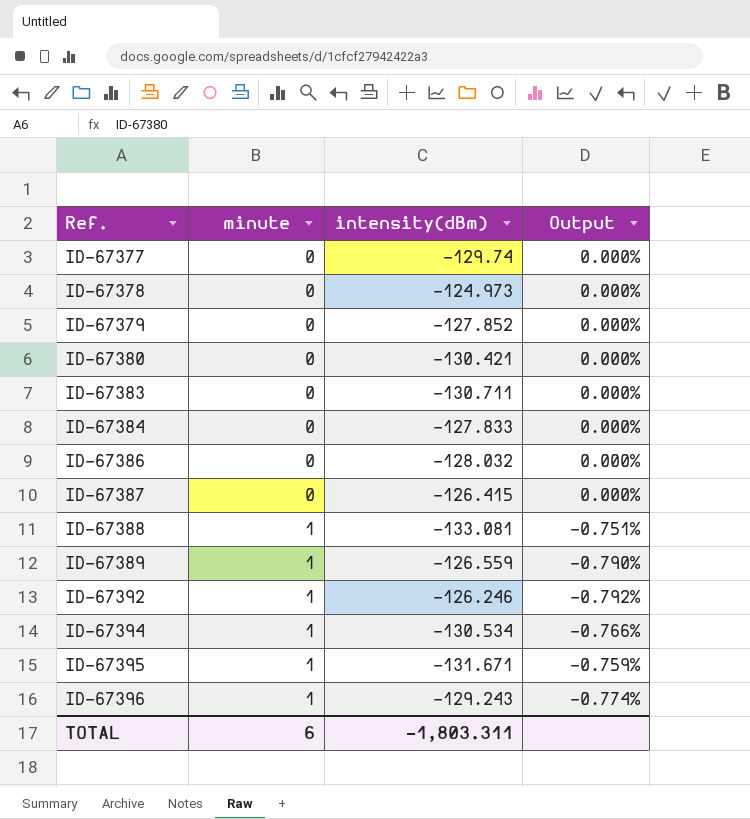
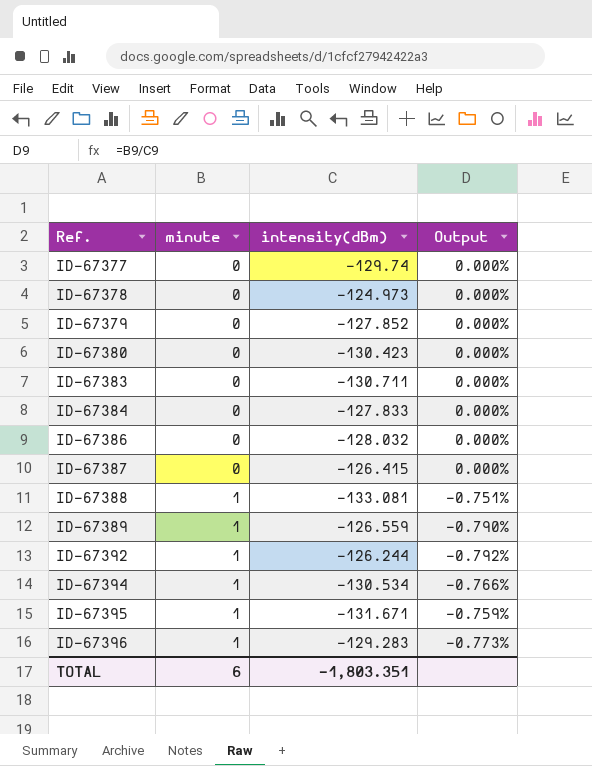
ID-67380 | intensity(dBm): -130.421 -> -130.423
ID-67392 | intensity(dBm): -126.246 -> -126.244
ID-67396 | intensity(dBm): -129.243 -> -129.283
ID-67396 | Output: -0.774% -> -0.773%
TOTAL | intensity(dBm): -1,803.311 -> -1,803.351

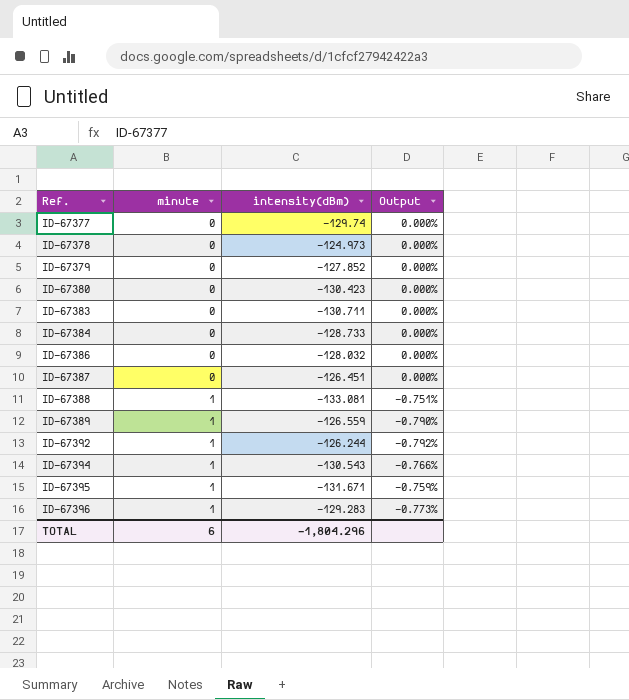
ID-67384 | intensity(dBm): -127.833 -> -128.733
ID-67387 | intensity(dBm): -126.415 -> -126.451
ID-67394 | intensity(dBm): -130.534 -> -130.543
TOTAL | intensity(dBm): -1,803.351 -> -1,804.296

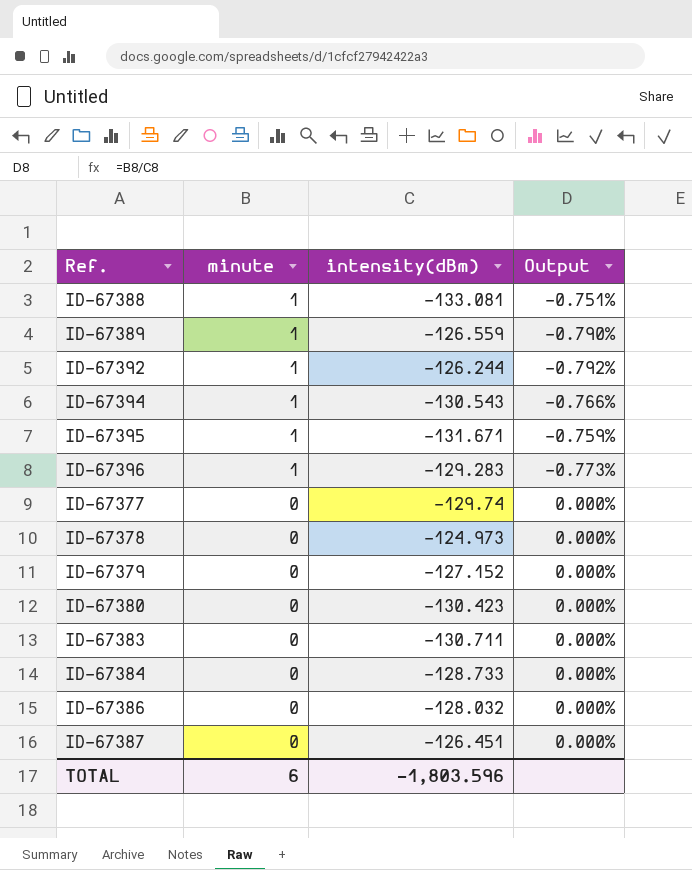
row order: Ref. ascending -> minute descending
ID-67379 | intensity(dBm): -127.852 -> -127.152
TOTAL | intensity(dBm): -1,804.296 -> -1,803.596

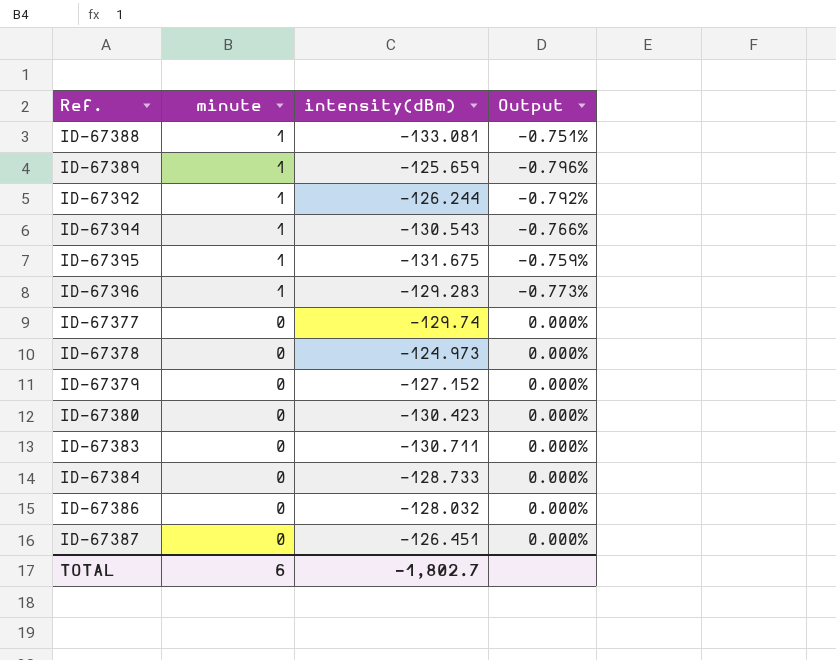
ID-67389 | intensity(dBm): -126.559 -> -125.659
ID-67389 | Output: -0.790% -> -0.796%
ID-67395 | intensity(dBm): -131.671 -> -131.675
TOTAL | intensity(dBm): -1,803.596 -> -1,802.7

